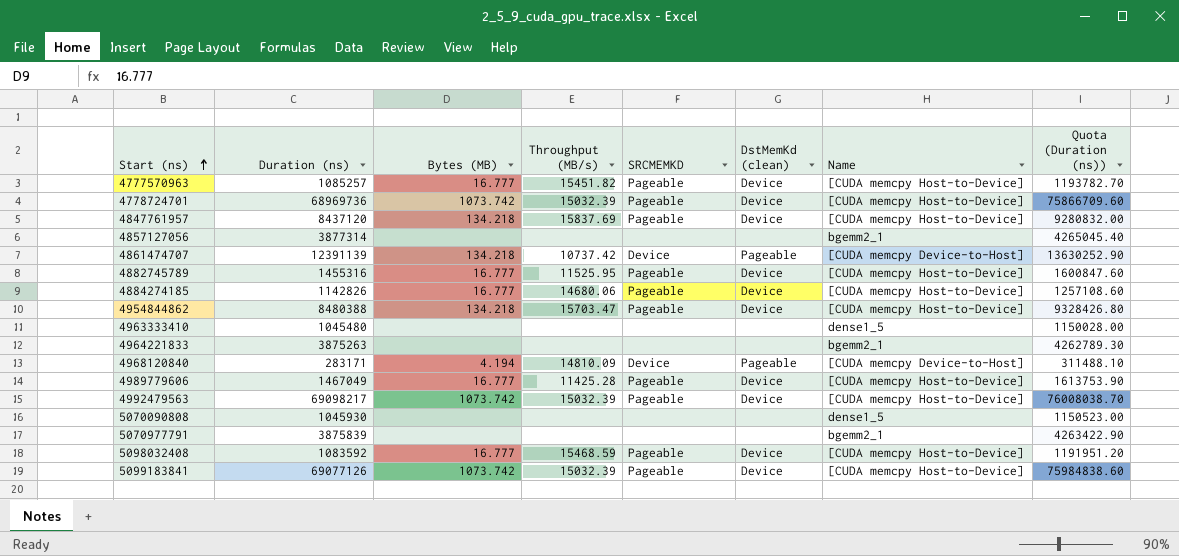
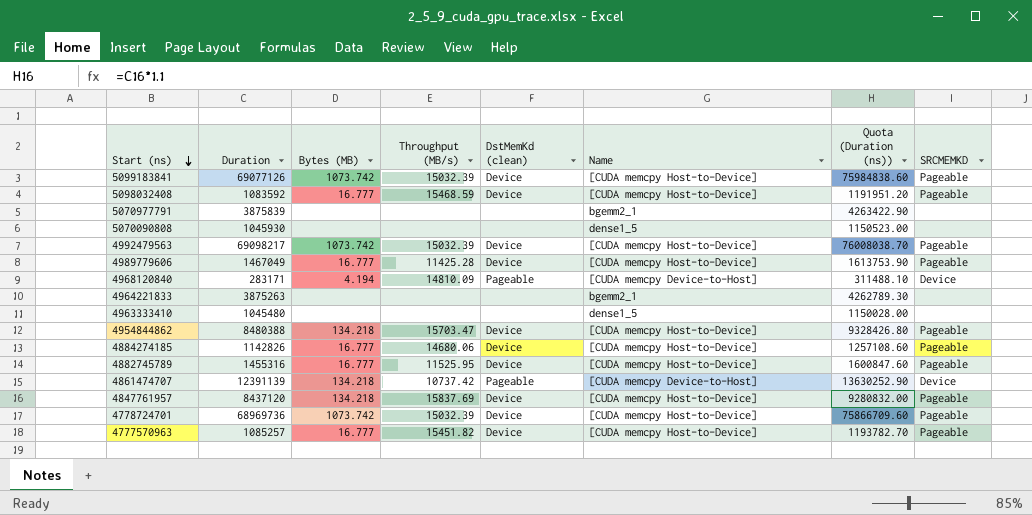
row order: Start (ns) ascending -> Start (ns) descending
column name: Duration (ns) -> Duration
column SRCMEMKD | position: 5 -> 8
row 4857127056: 3877314 | none | none | none | none | bgemm2_1 | 4265045.40 -> none

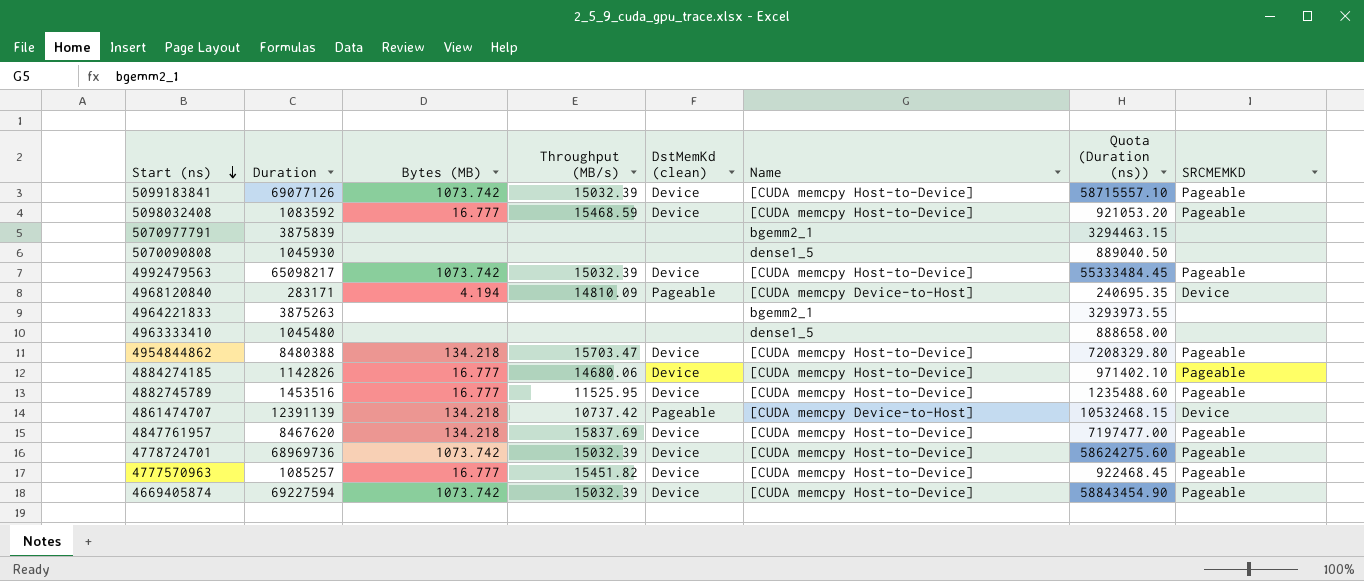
column Quota (Duration (ns)) | formula: [Duration] * 1.1 -> [Duration] * 0.85
row 4989779606: 1467049 | 16.777 | 11425.28 | Device | [CUDA memcpy Host-to-Device] | 1613753.90 | Pageable -> none
4992479563 | Duration: 69098217 -> 65098217
4882745789 | Duration: 1455316 -> 1453516
4847761957 | Duration: 8437120 -> 8467620
row 4669405874: none -> 69227594 | 1073.742 | 15032.39 | Device | [CUDA memcpy Host-to-Device] | 58843454.90 | Pageable

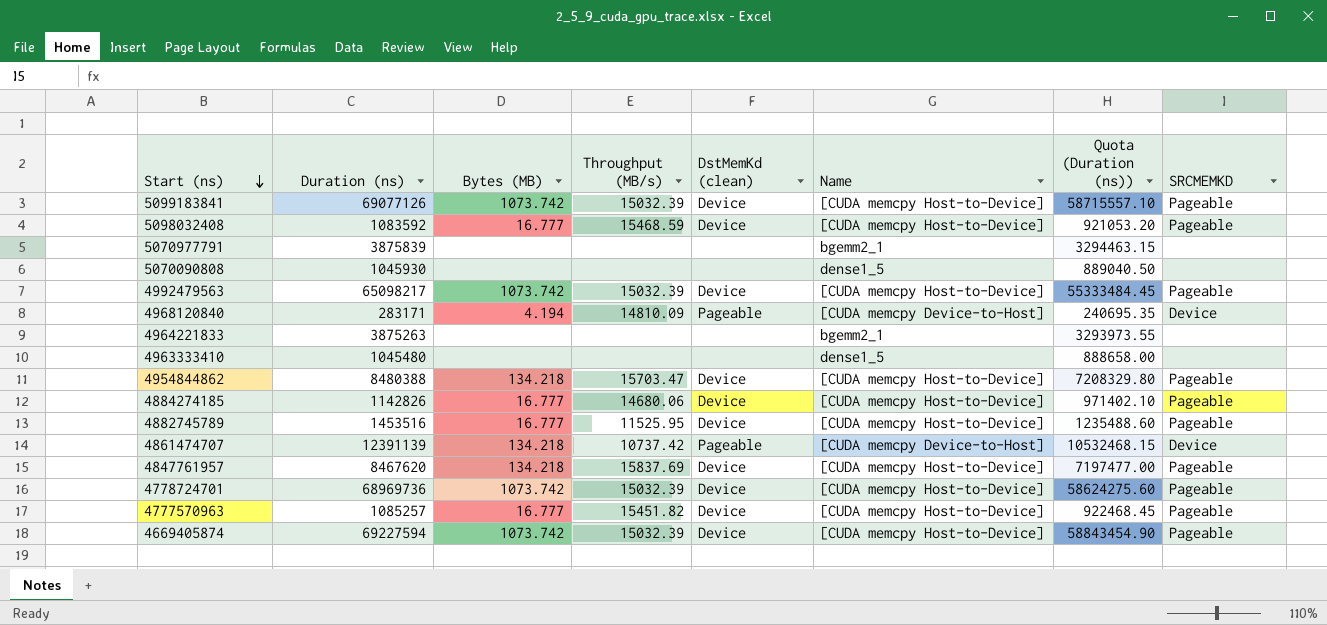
column name: Duration -> Duration (ns)

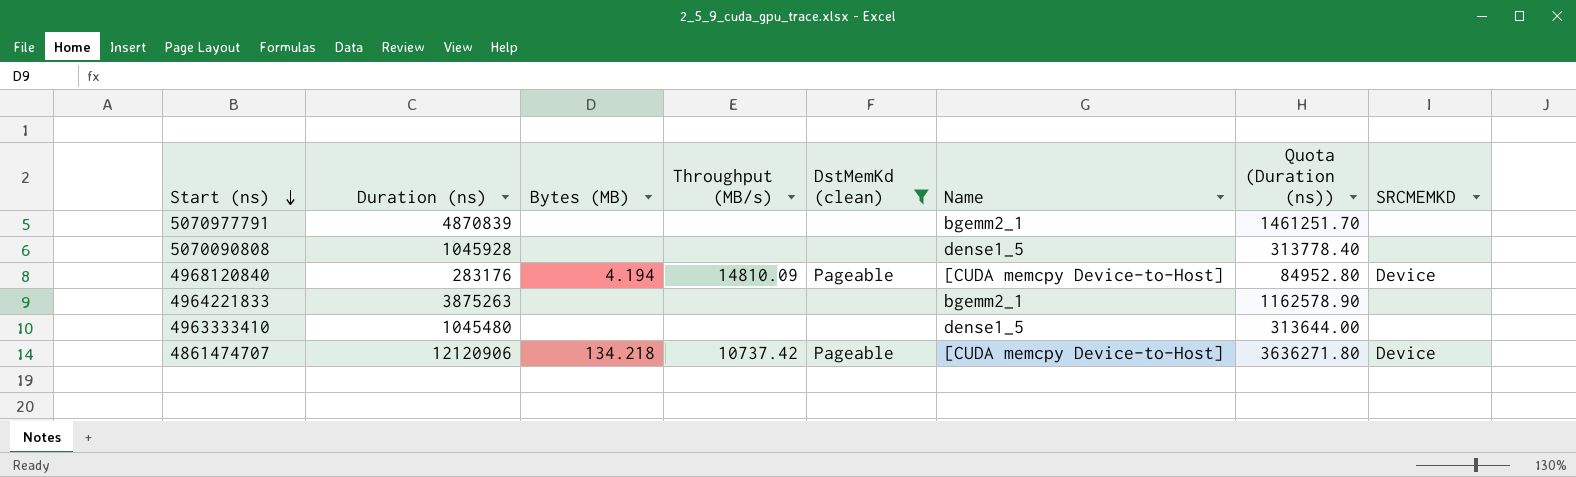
filter: none -> DstMemKd (clean) != Device
column Quota (Duration (ns)) | formula: [Duration (ns)] * 0.85 -> [Duration (ns)] * 0.3
5070977791 | Duration (ns): 3875839 -> 4870839
5070090808 | Duration (ns): 1045930 -> 1045928
4968120840 | Duration (ns): 283171 -> 283176
4861474707 | Duration (ns): 12391139 -> 12120906

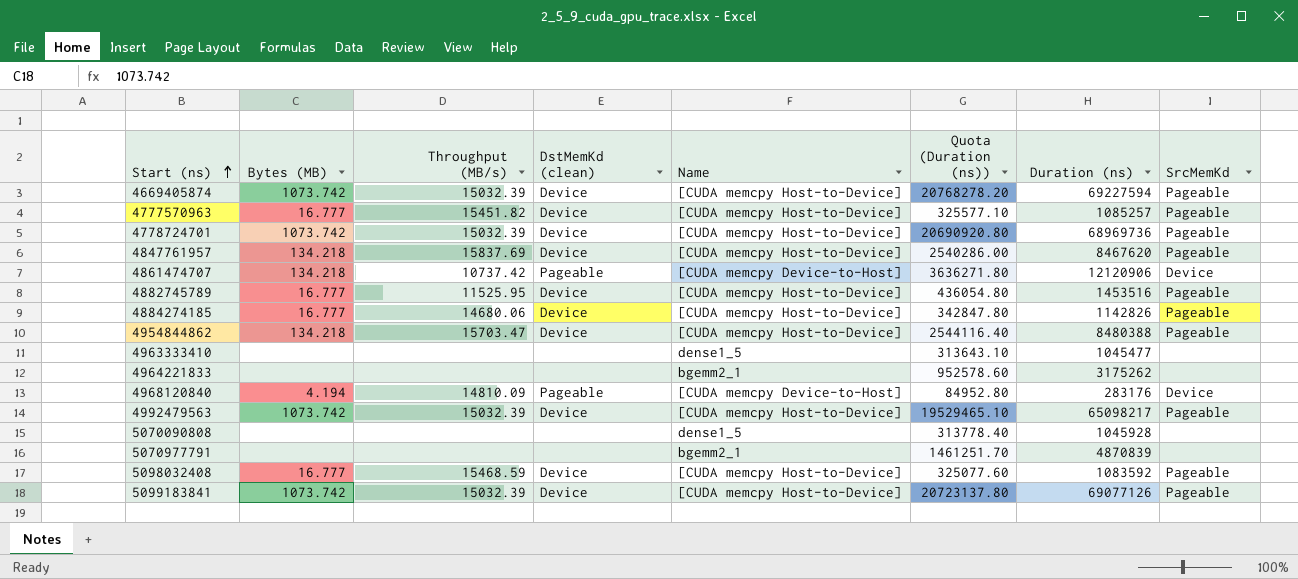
filter: DstMemKd (clean) != Device -> none
row order: Start (ns) descending -> Start (ns) ascending
column Duration (ns) | position: 2 -> 7
column name: SRCMEMKD -> SrcMemKd
4963333410 | Quota (Duration (ns)): 313644.00 -> 313643.10
4963333410 | Duration (ns): 1045480 -> 1045477
4964221833 | Quota (Duration (ns)): 1162578.90 -> 952578.60
4964221833 | Duration (ns): 3875263 -> 3175262

